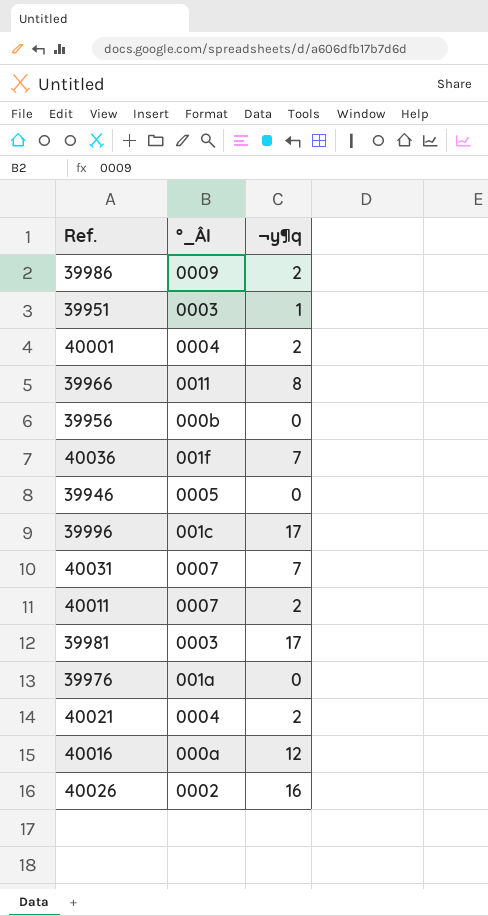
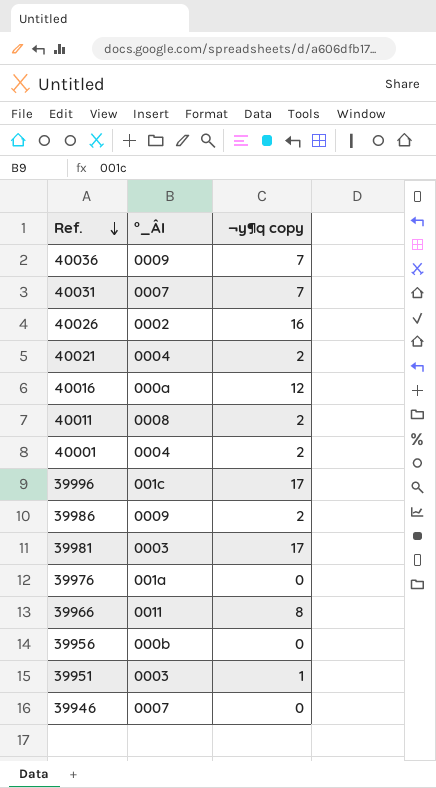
row order: none -> Ref. descending
column name: ¬y¶q -> ¬y¶q copy
40036 | °_ÂI: 001f -> 0009
40011 | °_ÂI: 0007 -> 0008
39946 | °_ÂI: 0005 -> 0007

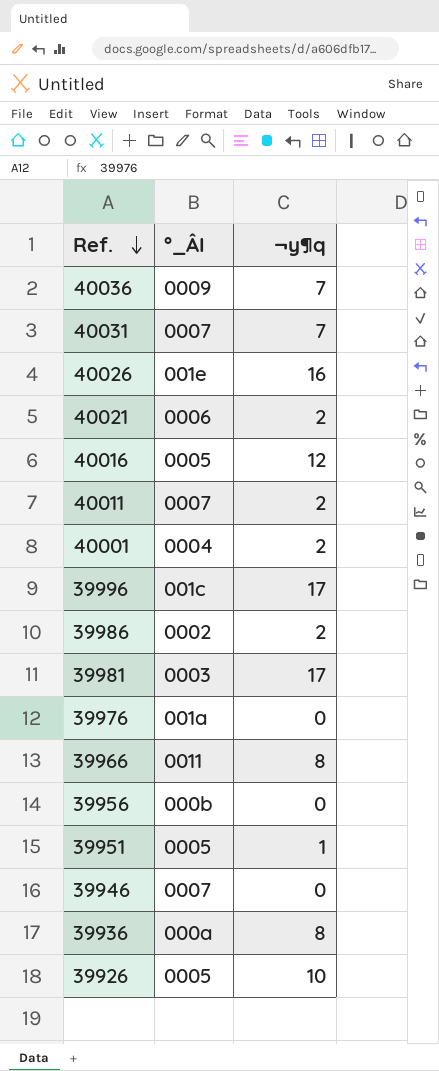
column name: ¬y¶q copy -> ¬y¶q
40026 | °_ÂI: 0002 -> 001e
40021 | °_ÂI: 0004 -> 0006
40016 | °_ÂI: 000a -> 0005
40011 | °_ÂI: 0008 -> 0007
39986 | °_ÂI: 0009 -> 0002
39951 | °_ÂI: 0003 -> 0005
row 39936: none -> 000a | 8
row 39926: none -> 0005 | 10

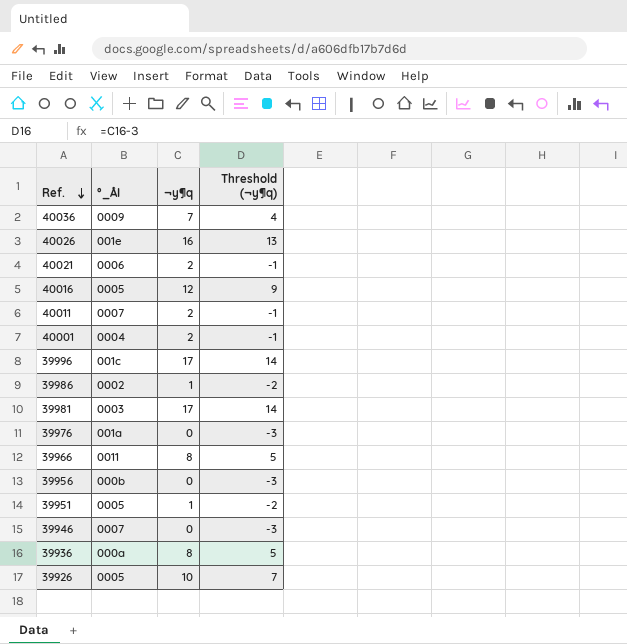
column Threshold (¬y¶q) | formula: none -> [¬y¶q] - 3
row 40031: 0007 | 7 -> none
39986 | ¬y¶q: 2 -> 1

